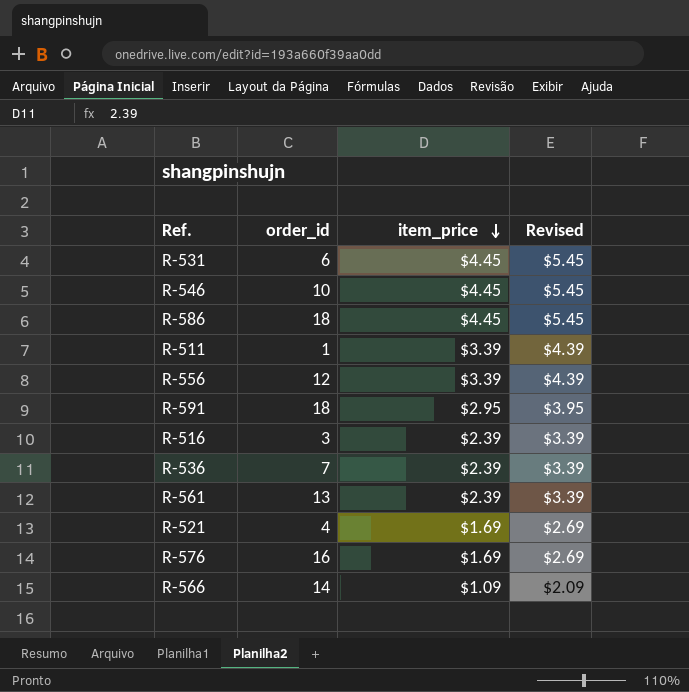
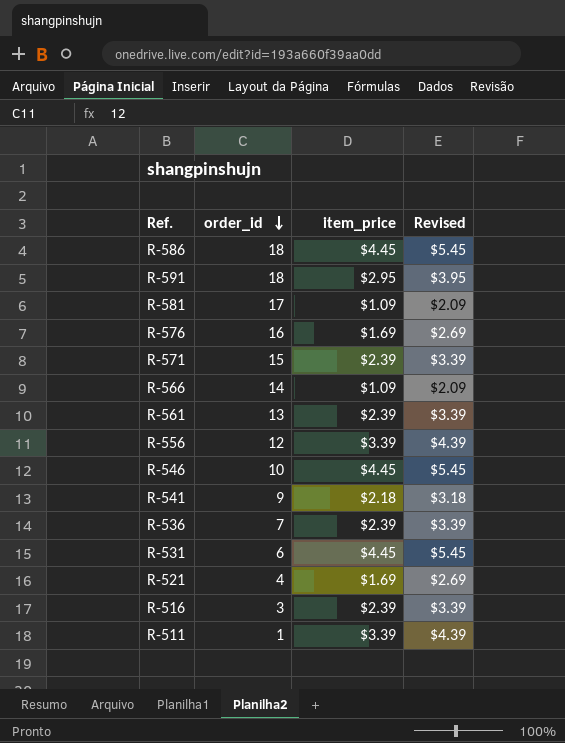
row order: item_price descending -> order_id descending
row R-581: none -> 17 | $1.09 | $2.09
row R-571: none -> 15 | $2.39 | $3.39
row R-541: none -> 9 | $2.18 | $3.18

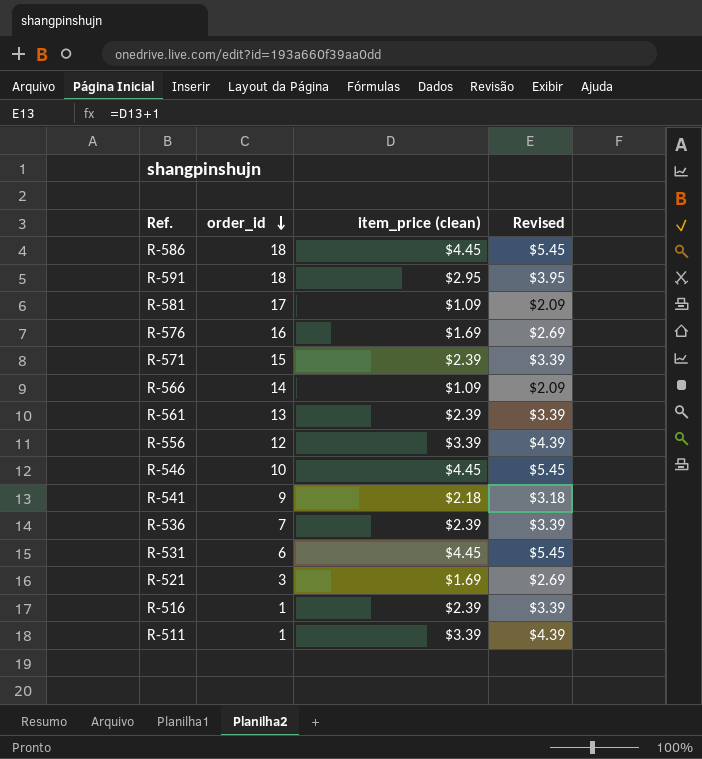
column name: item_price -> item_price (clean)
R-521 | order_id: 4 -> 3
R-516 | order_id: 3 -> 1

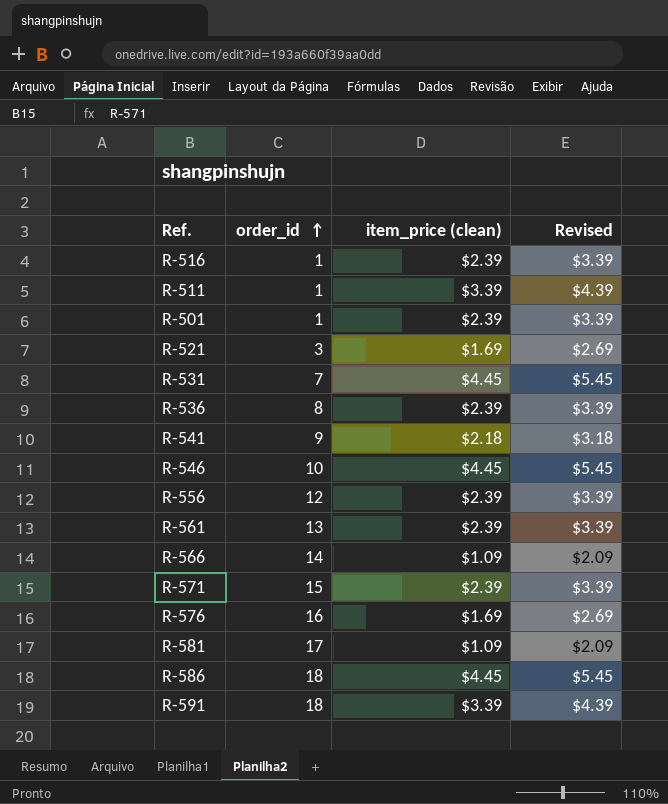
row order: order_id descending -> order_id ascending
row R-501: none -> 1 | $2.39 | $3.39
R-531 | order_id: 6 -> 7
R-536 | order_id: 7 -> 8
R-556 | item_price (clean): $3.39 -> $2.39
R-556 | Revised: $4.39 -> $3.39
R-591 | item_price (clean): $2.95 -> $3.39
R-591 | Revised: $3.95 -> $4.39

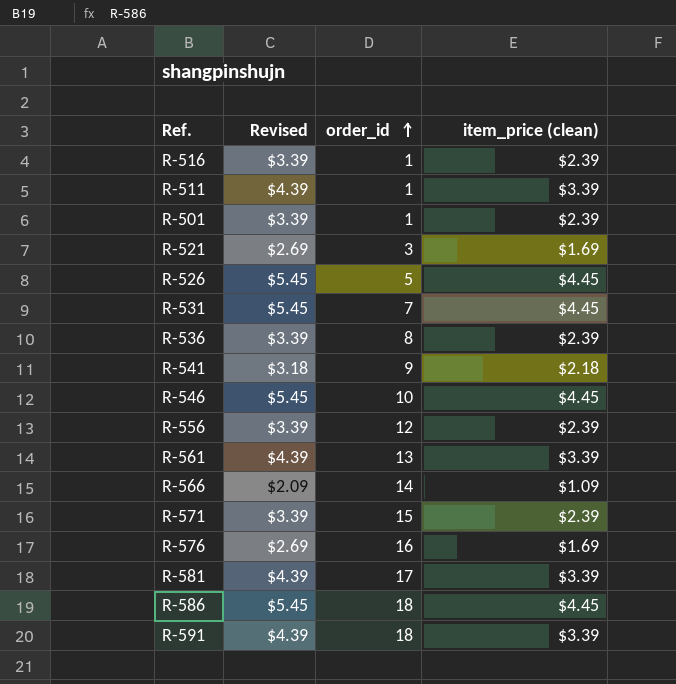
column Revised | position: 4 -> 2
row R-526: none -> $5.45 | 5 | $4.45
R-561 | Revised: $3.39 -> $4.39
R-561 | item_price (clean): $2.39 -> $3.39
R-581 | Revised: $2.09 -> $4.39
R-581 | item_price (clean): $1.09 -> $3.39

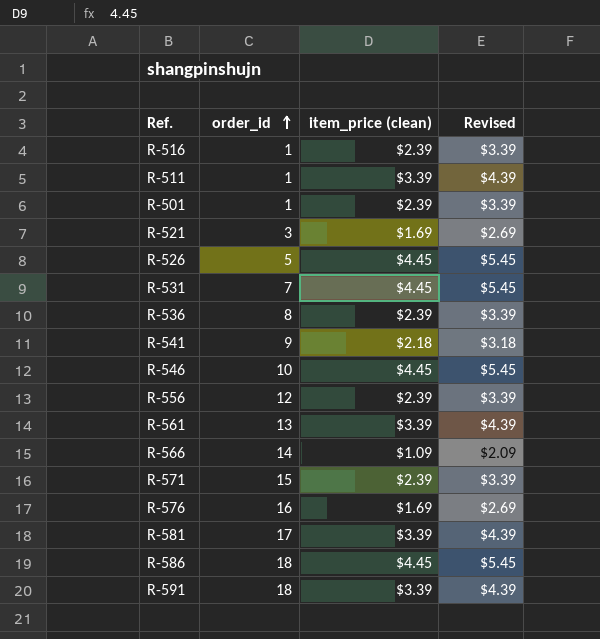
column Revised | position: 2 -> 4

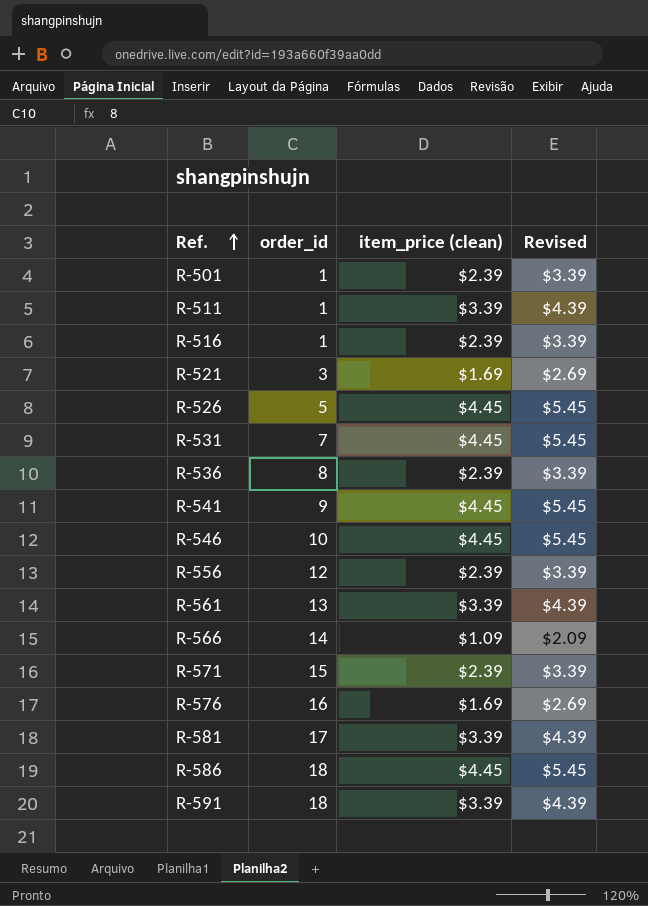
row order: order_id ascending -> Ref. ascending
R-541 | item_price (clean): $2.18 -> $4.45
R-541 | Revised: $3.18 -> $5.45

